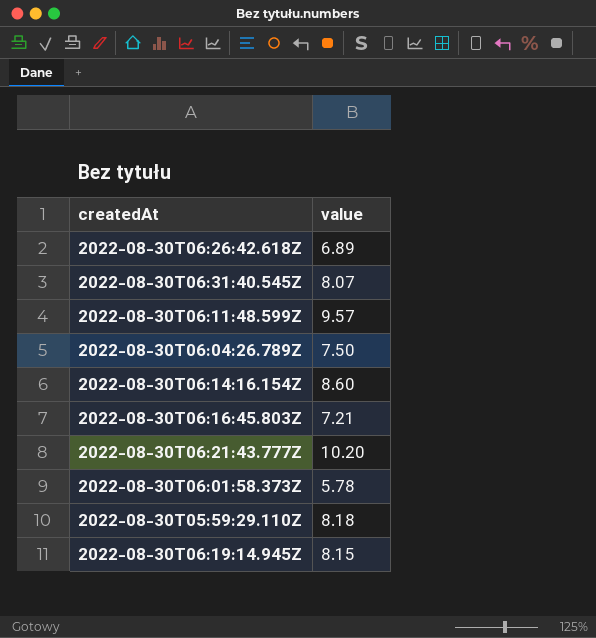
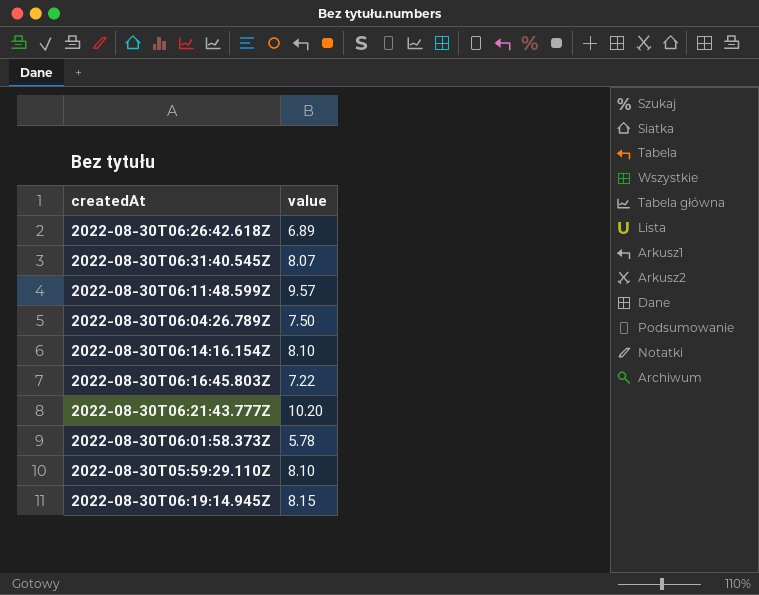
2022-08-30T06:14:16.154Z | value: 8.60 -> 8.10
2022-08-30T06:16:45.803Z | value: 7.21 -> 7.22
2022-08-30T05:59:29.110Z | value: 8.18 -> 8.10

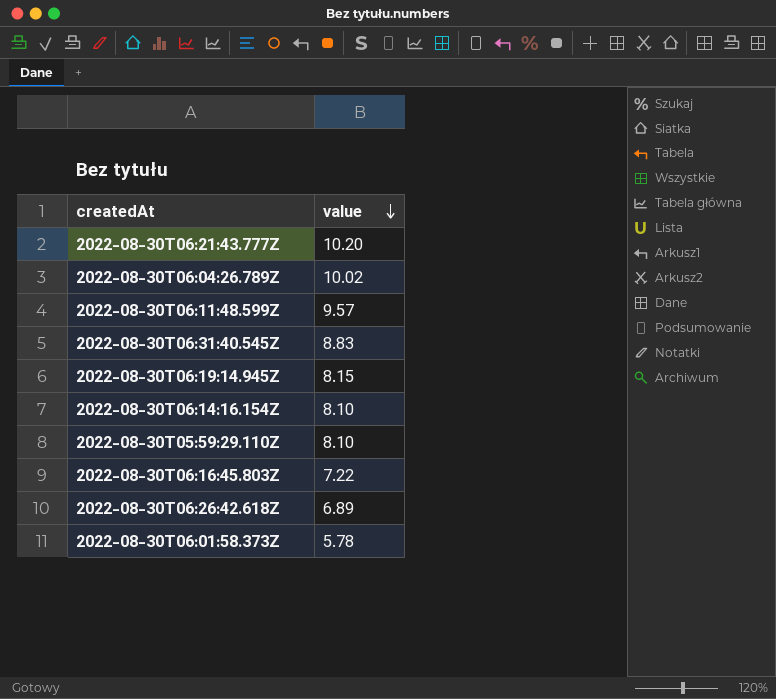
row order: none -> value descending
2022-08-30T06:04:26.789Z | value: 7.50 -> 10.02
2022-08-30T06:31:40.545Z | value: 8.07 -> 8.83

